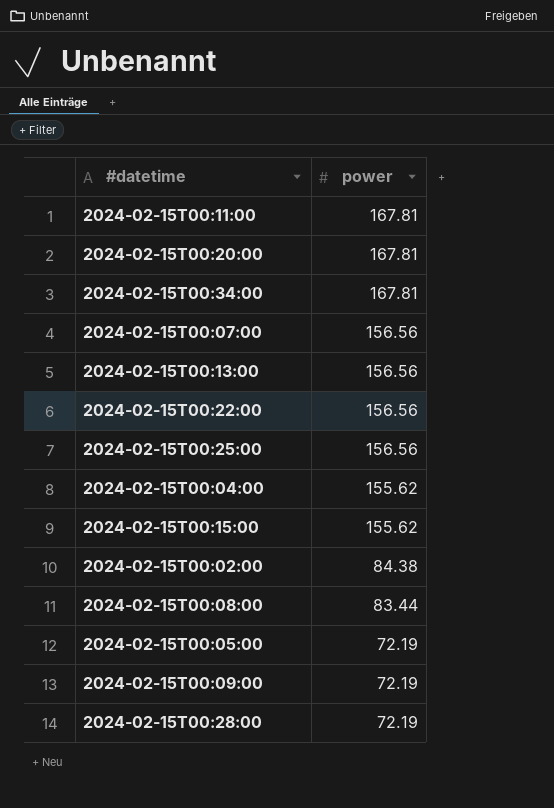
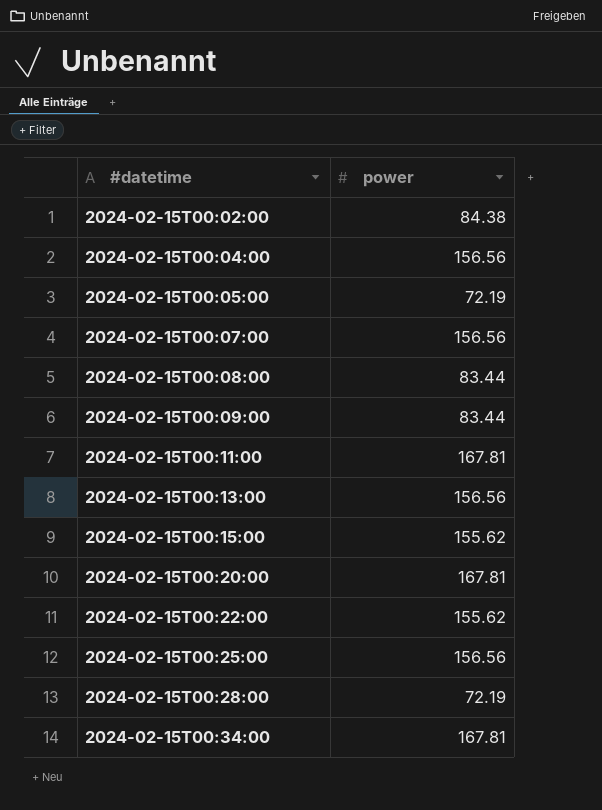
row order: power descending -> #datetime ascending
2024-02-15T00:04:00 | power: 155.62 -> 156.56
2024-02-15T00:09:00 | power: 72.19 -> 83.44
2024-02-15T00:22:00 | power: 156.56 -> 155.62

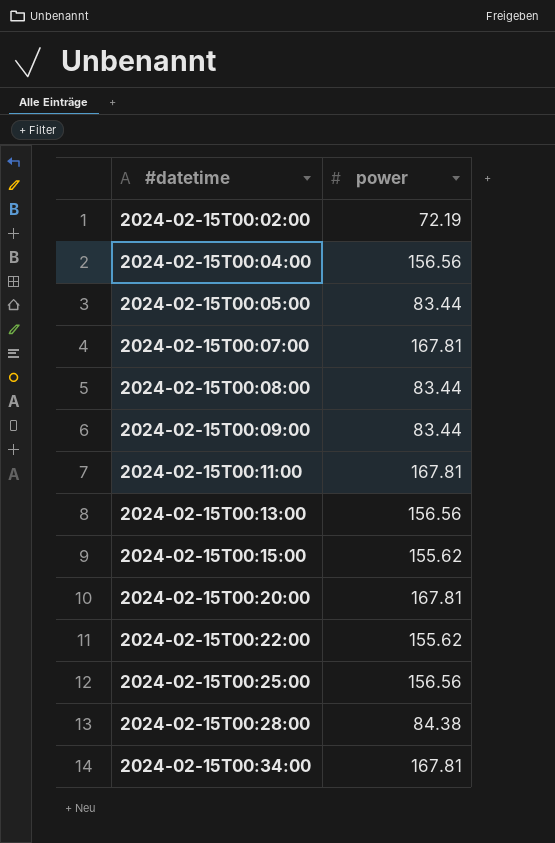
2024-02-15T00:02:00 | power: 84.38 -> 72.19
2024-02-15T00:05:00 | power: 72.19 -> 83.44
2024-02-15T00:07:00 | power: 156.56 -> 167.81
2024-02-15T00:28:00 | power: 72.19 -> 84.38

